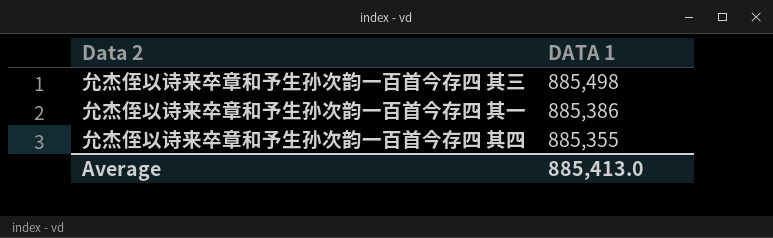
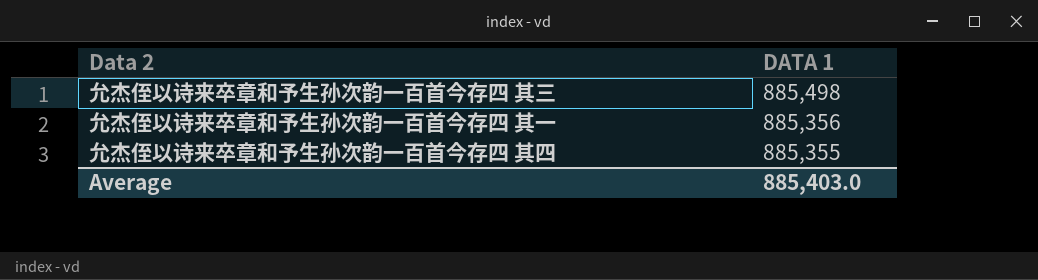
允杰侄以诗来卒章和予生孙次韵一百首今存四 其一 | DATA 1: 885,386 -> 885,356
Average | DATA 1: 885,413.0 -> 885,403.0

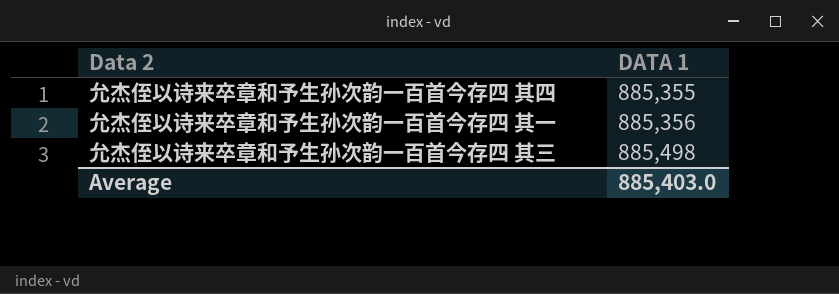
row order: DATA 1 descending -> DATA 1 ascending

